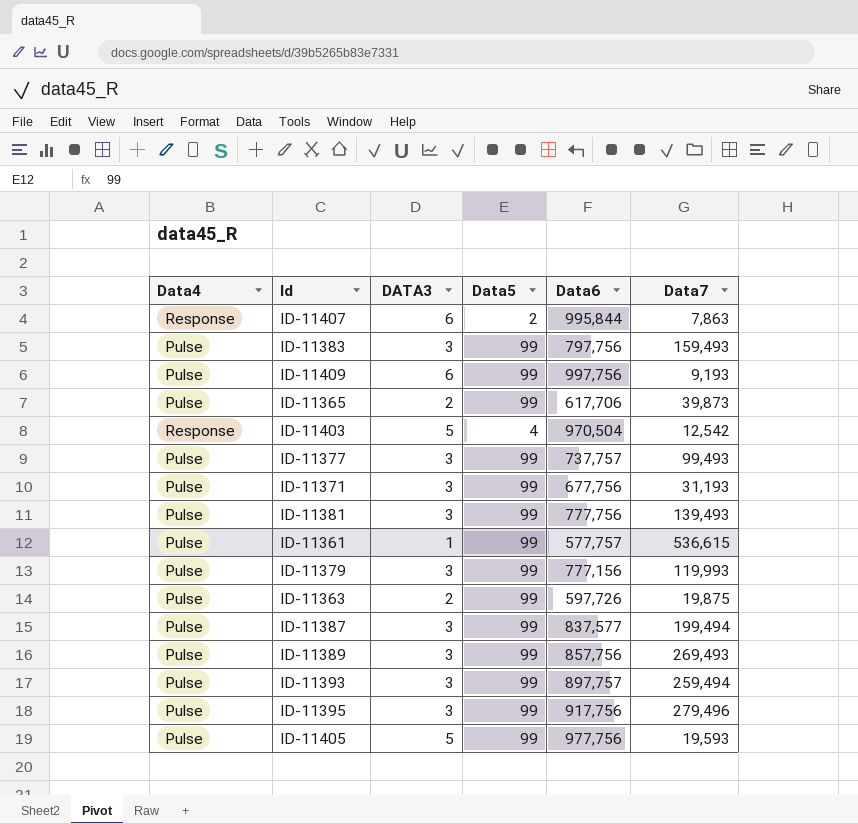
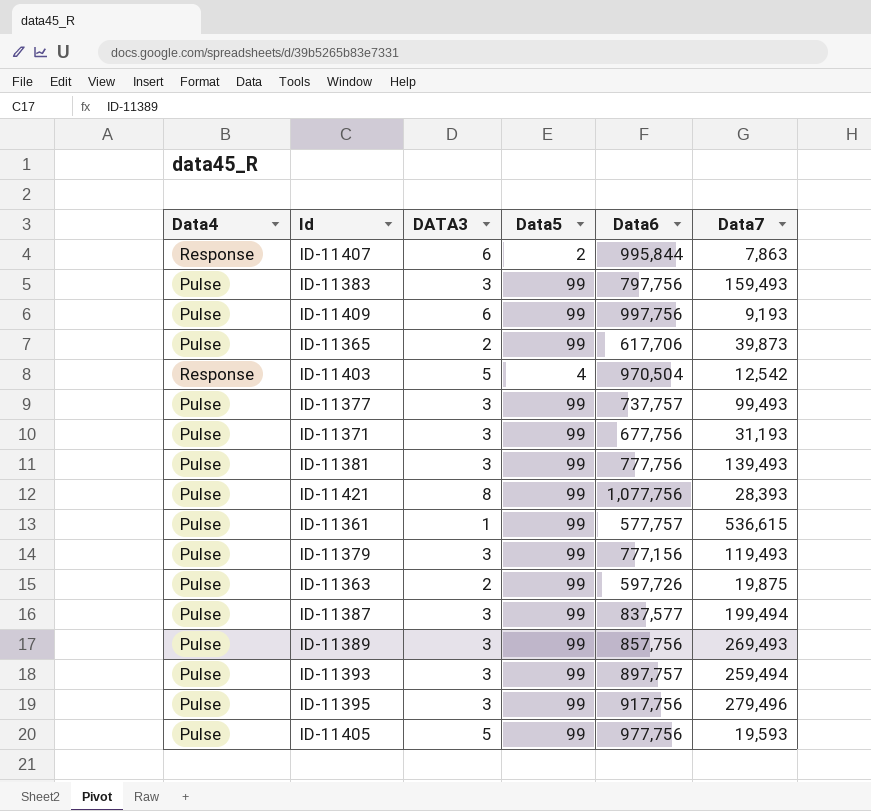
row ID-11421: none -> Pulse | 8 | 99 | 1,077,756 | 28,393
ID-11379 | Data7: 119,993 -> 119,493

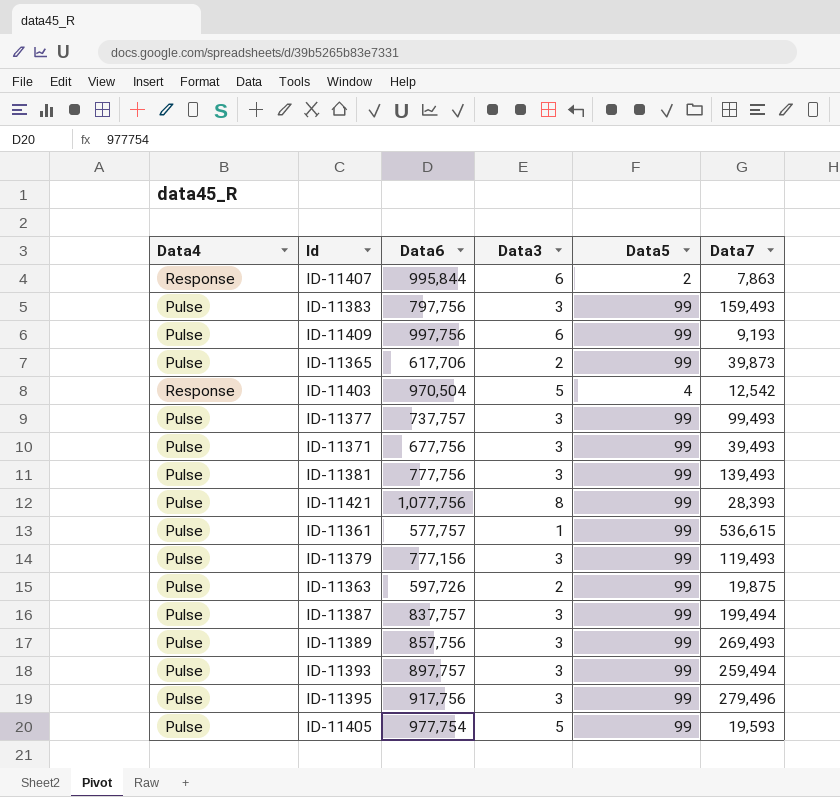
column Data6 | position: 5 -> 3
column name: DATA3 -> Data3
ID-11371 | Data7: 31,193 -> 39,493
ID-11387 | Data6: 837,577 -> 837,757
ID-11405 | Data6: 977,756 -> 977,754

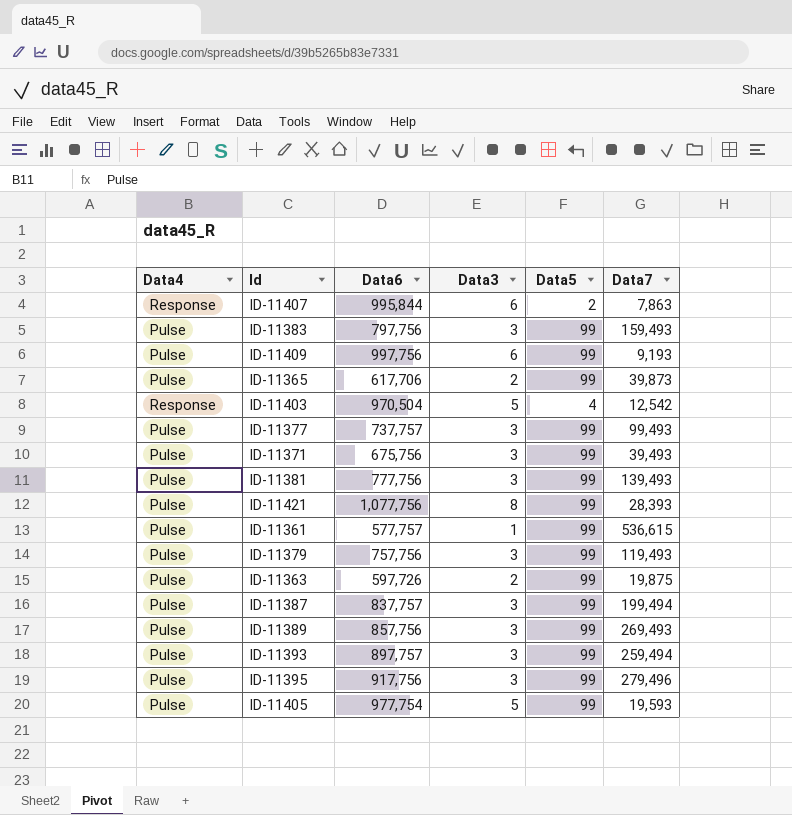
ID-11371 | Data6: 677,756 -> 675,756
ID-11379 | Data6: 777,156 -> 757,756

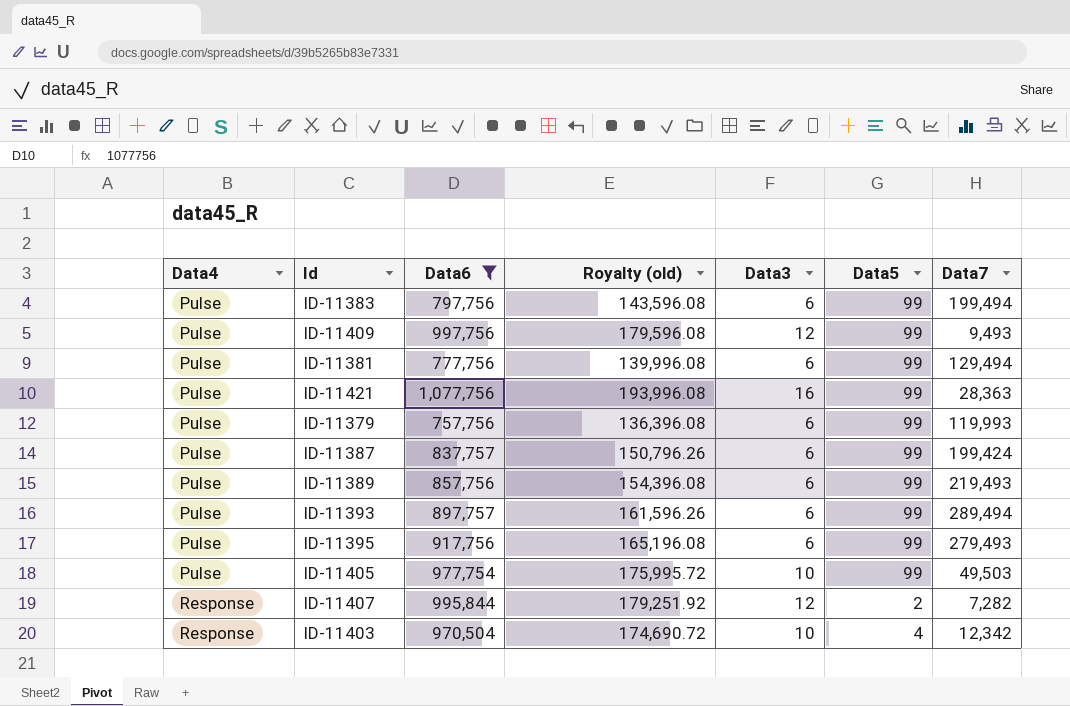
filter: none -> Data6 >= 757,756
row order: none -> Data4 ascending
column Royalty (old) | formula: none -> [Data6] * 0.18
ID-11383 | Data3: 3 -> 6
ID-11383 | Data7: 159,493 -> 199,494
ID-11409 | Data3: 6 -> 12
ID-11409 | Data7: 9,193 -> 9,493
ID-11381 | Data3: 3 -> 6
ID-11381 | Data7: 139,493 -> 129,494
ID-11421 | Data3: 8 -> 16
ID-11421 | Data7: 28,393 -> 28,363
ID-11379 | Data3: 3 -> 6
ID-11379 | Data7: 119,493 -> 119,993
ID-11387 | Data3: 3 -> 6
ID-11387 | Data7: 199,494 -> 199,424
ID-11389 | Data3: 3 -> 6
ID-11389 | Data7: 269,493 -> 219,493
ID-11393 | Data3: 3 -> 6
ID-11393 | Data7: 259,494 -> 289,494
ID-11395 | Data3: 3 -> 6
ID-11395 | Data7: 279,496 -> 279,493
ID-11405 | Data3: 5 -> 10
ID-11405 | Data7: 19,593 -> 49,503
ID-11407 | Data3: 6 -> 12
ID-11407 | Data7: 7,863 -> 7,282
ID-11403 | Data3: 5 -> 10
ID-11403 | Data7: 12,542 -> 12,342

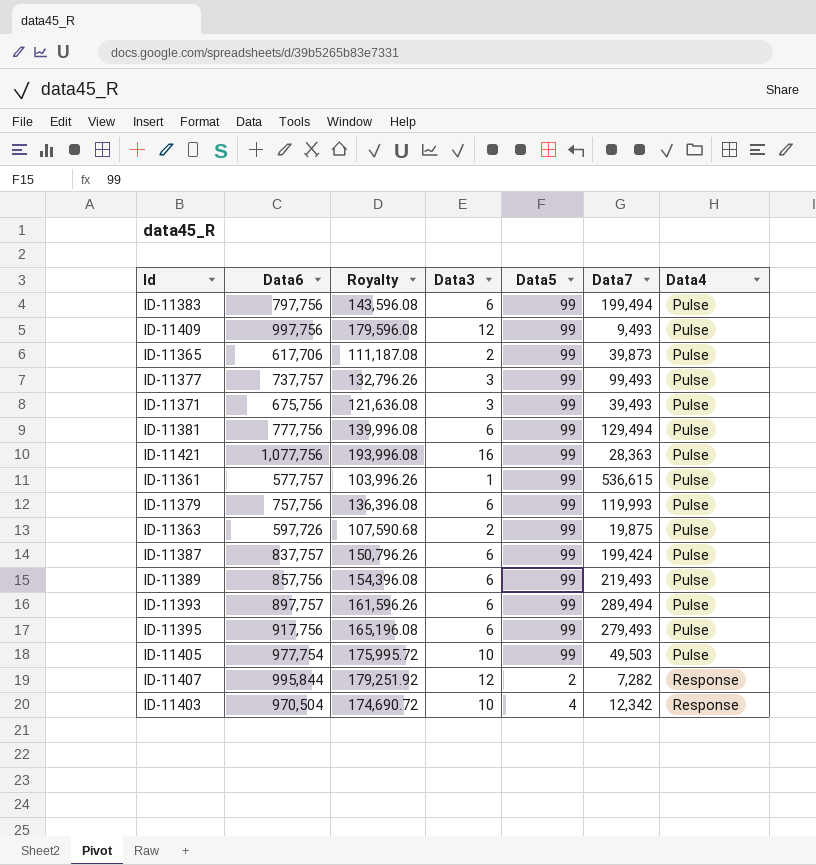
filter: Data6 >= 757,756 -> none
column name: Royalty (old) -> Royalty
column Data4 | position: 1 -> 7

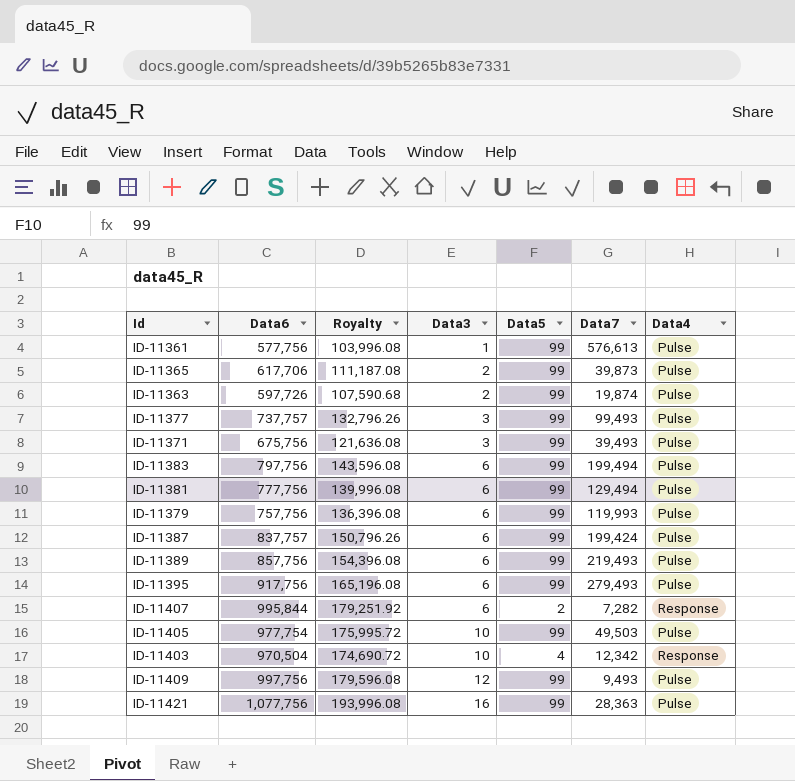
row order: Data4 ascending -> Data3 ascending
row ID-11393: 897,757 | 161,596.26 | 6 | 99 | 289,494 | Pulse -> none
ID-11361 | Data6: 577,757 -> 577,756
ID-11361 | Royalty: 103,996.26 -> 103,996.08
ID-11361 | Data7: 536,615 -> 576,613
ID-11363 | Data7: 19,875 -> 19,874
ID-11407 | Data3: 12 -> 6

